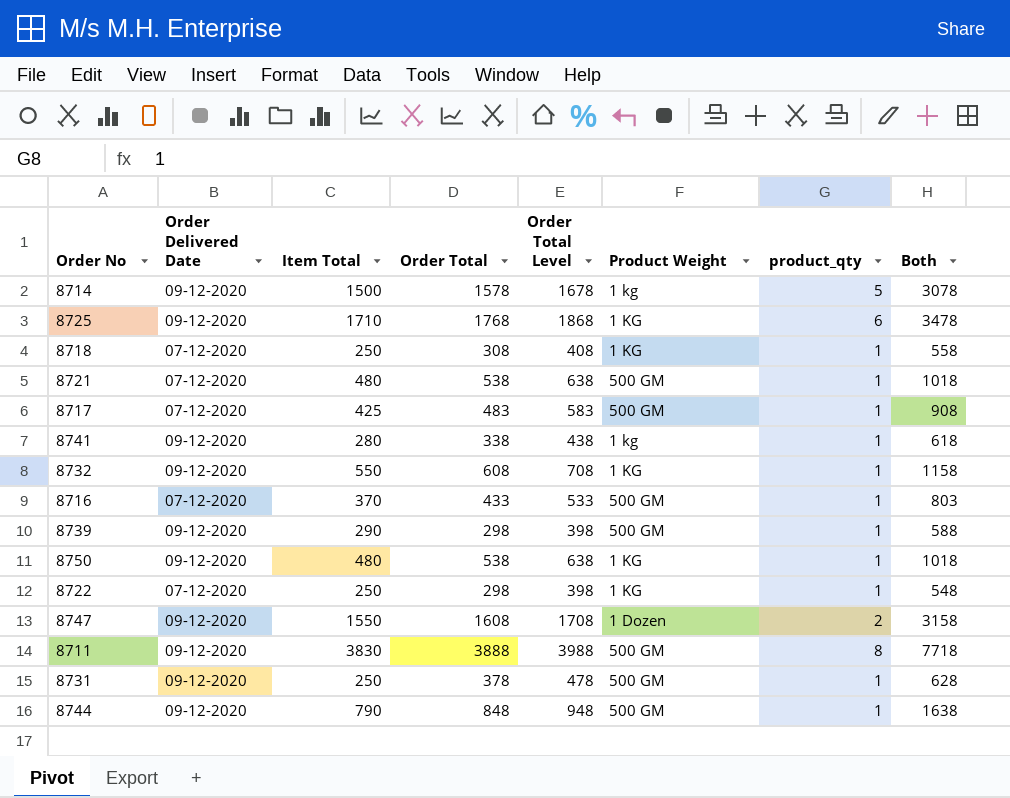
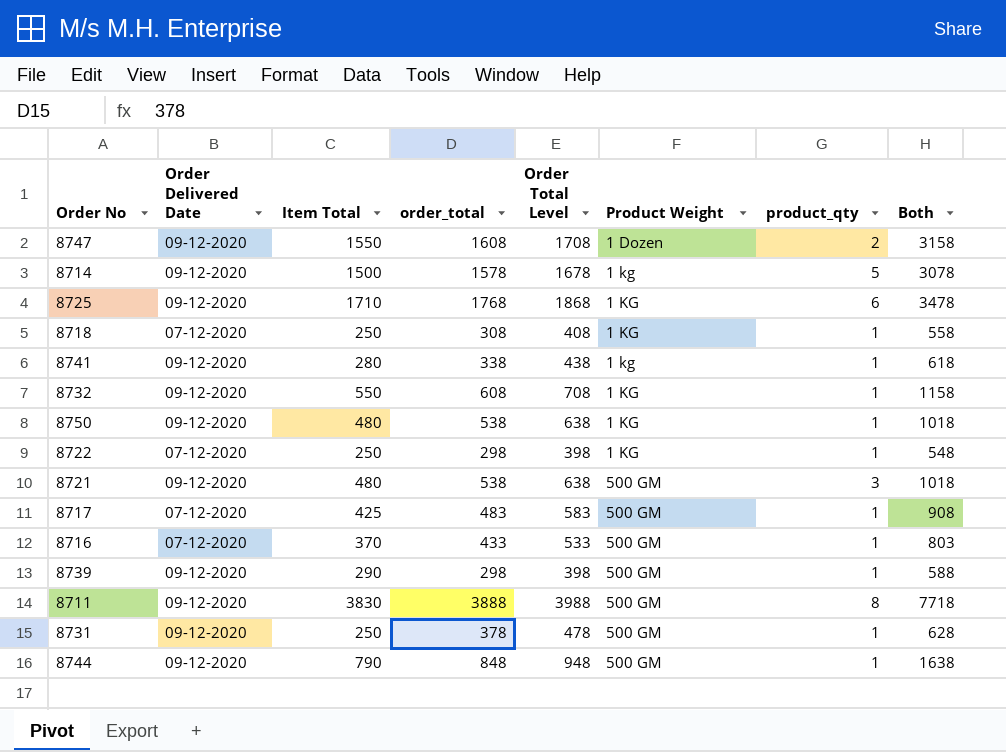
row order: none -> Product Weight ascending
column name: Order Total -> order_total
8721 | Order Delivered Date: 07-12-2020 -> 09-12-2020
8721 | product_qty: 1 -> 3

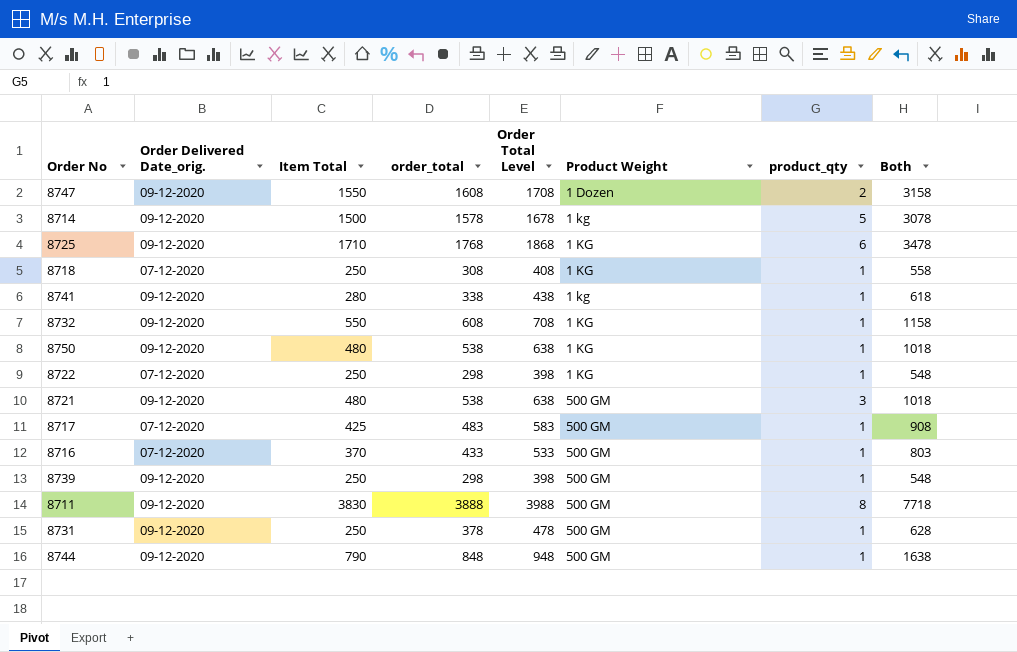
column name: Order Delivered Date -> Order Delivered Date_orig.
8739 | Item Total: 290 -> 250
8739 | Both: 588 -> 548

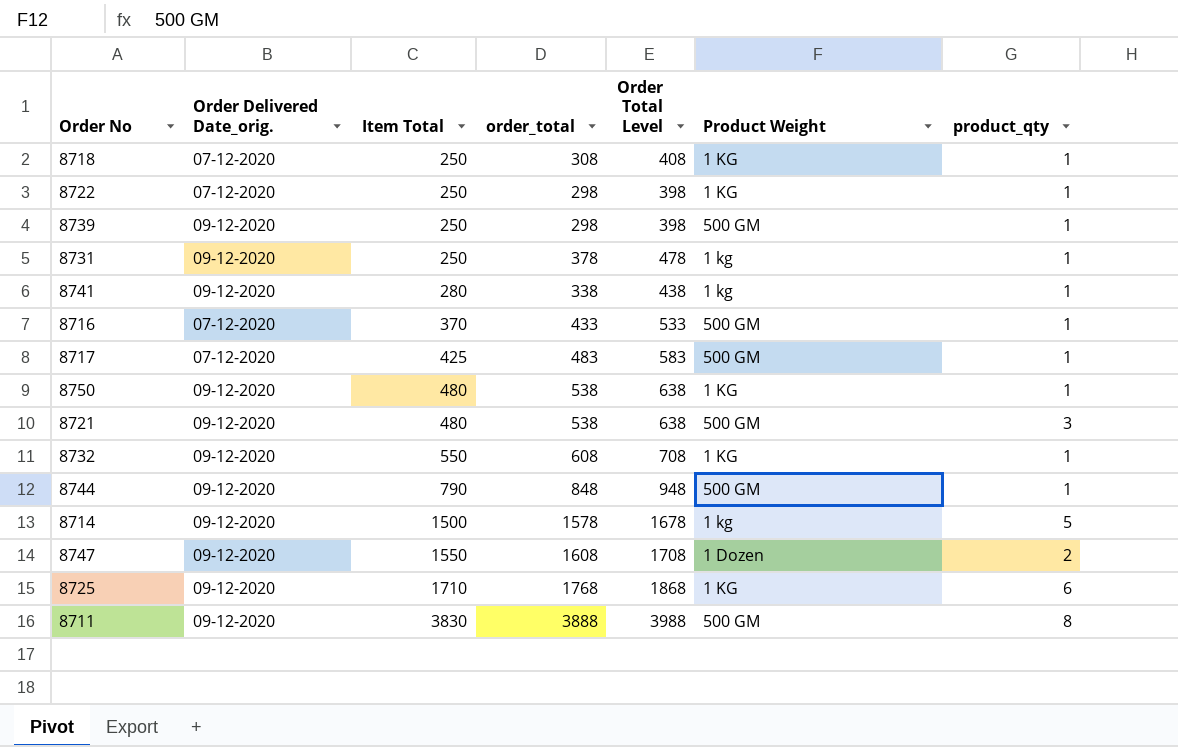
row order: Product Weight ascending -> Item Total ascending
column Both | formula: [Item Total] + [order_total] -> none
8731 | Product Weight: 500 GM -> 1 kg

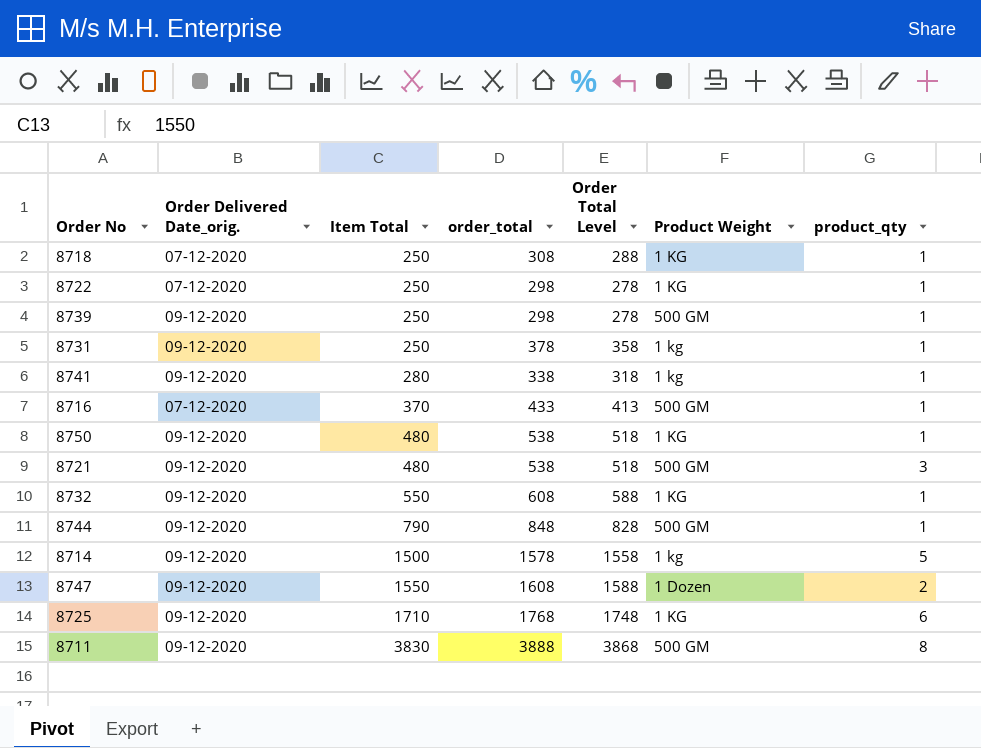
column Order Total Level | formula: [order_total] + 100 -> [order_total] - 20
row 8717: 07-12-2020 | 425 | 483 | 583 | 500 GM | 1 -> none

